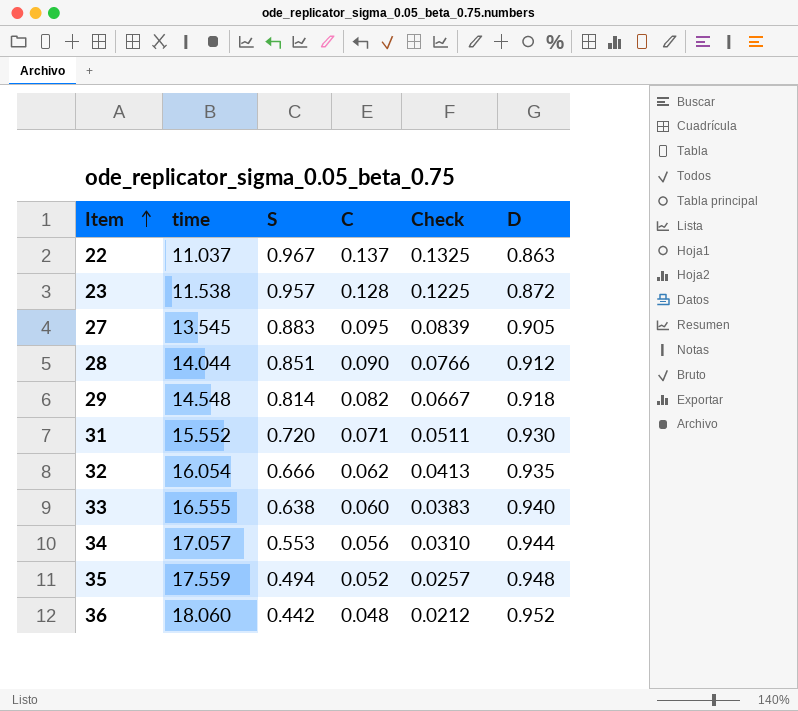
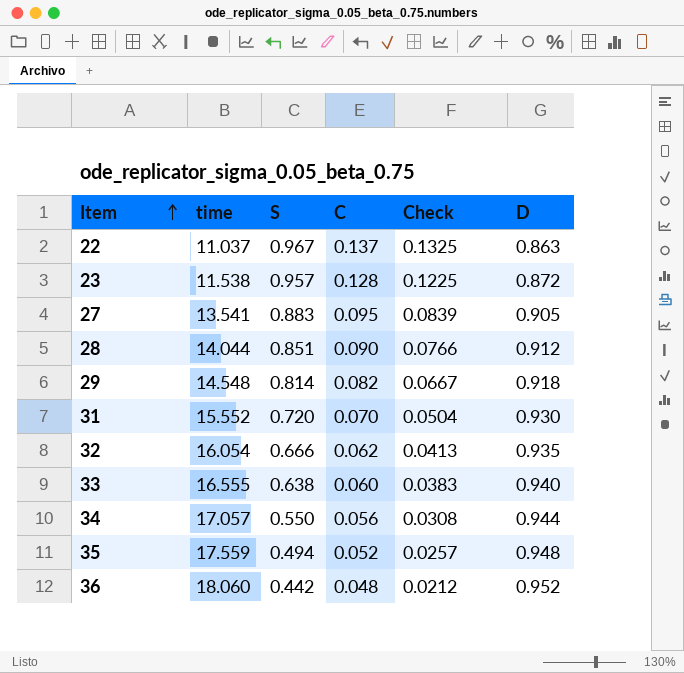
27 | time: 13.545 -> 13.541
31 | C: 0.071 -> 0.070
31 | Check: 0.0511 -> 0.0504
34 | S: 0.553 -> 0.550
34 | Check: 0.0310 -> 0.0308

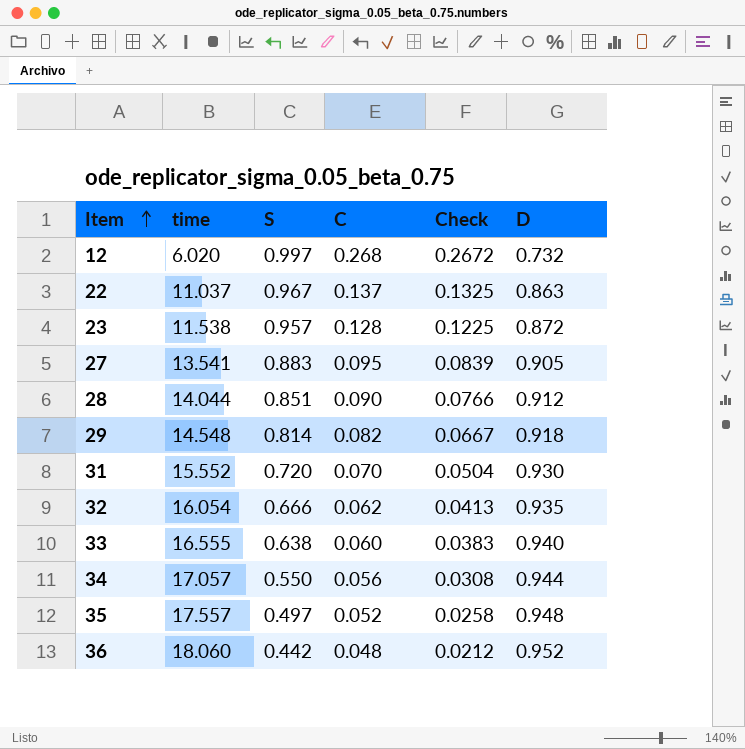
row 12: none -> 6.020 | 0.997 | 0.268 | 0.2672 | 0.732
35 | time: 17.559 -> 17.557
35 | S: 0.494 -> 0.497
35 | Check: 0.0257 -> 0.0258

